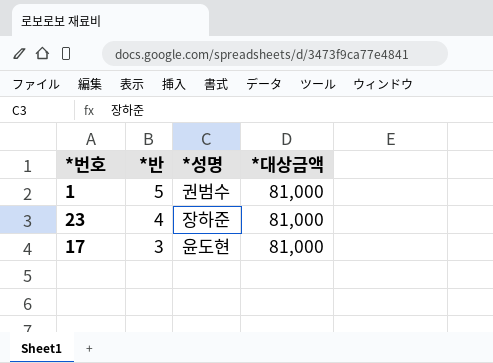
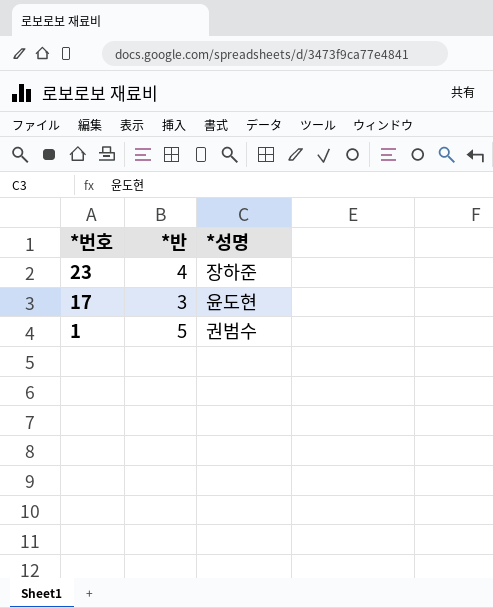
row order: *반 descending -> *번호 descending
column *대상금액 | position: 4 -> none

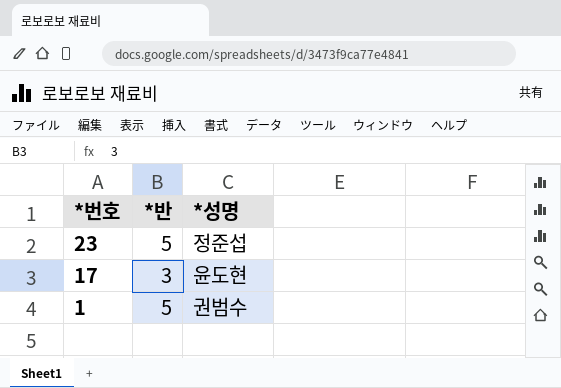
23 | *반: 4 -> 5
23 | *성명: 장하준 -> 정준섭

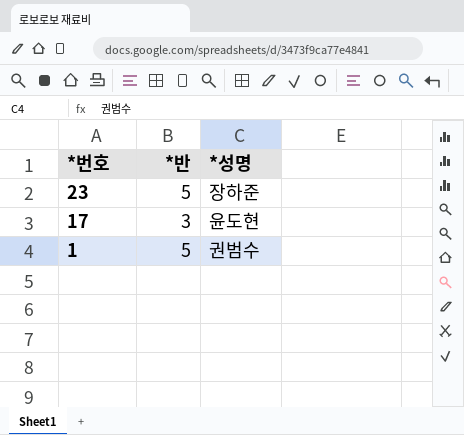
23 | *성명: 정준섭 -> 장하준

